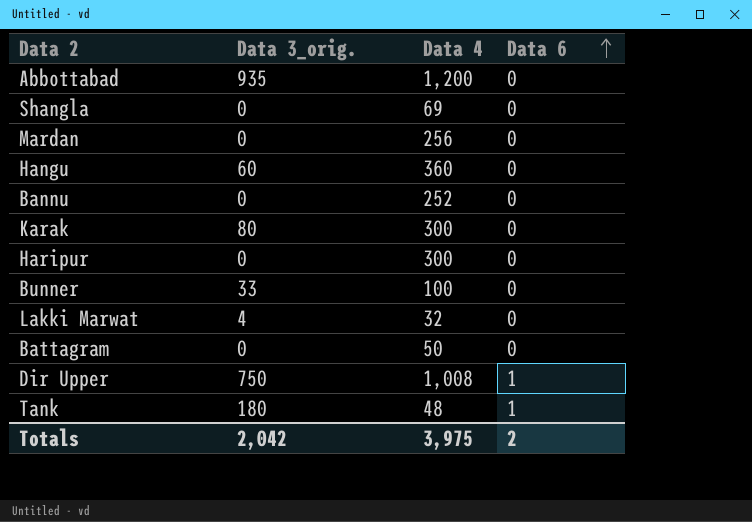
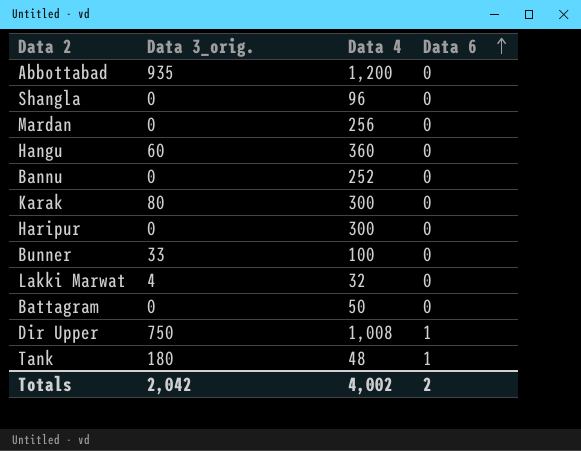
Shangla | Data 4: 69 -> 96
Totals | Data 4: 3,975 -> 4,002

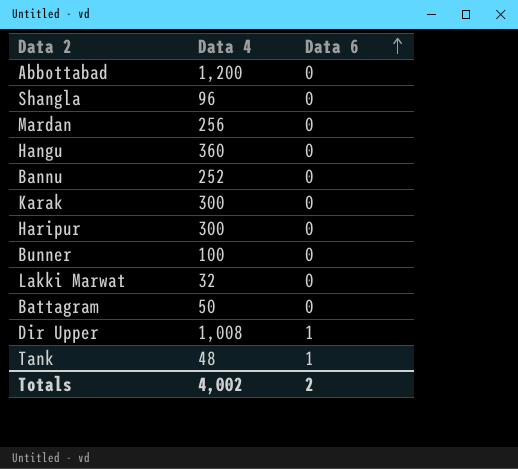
column Data 3_orig. | position: 2 -> none

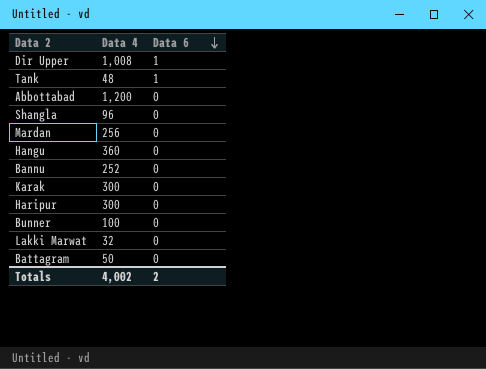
row order: Data 6 ascending -> Data 6 descending

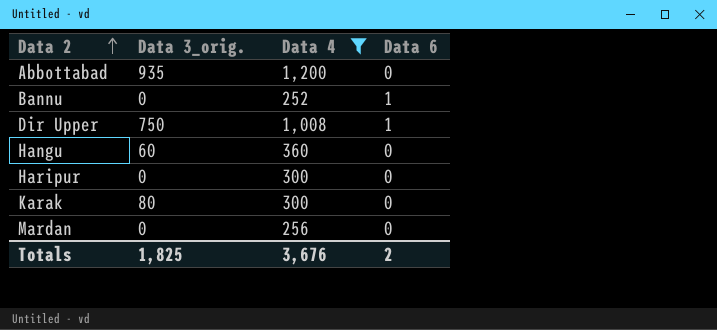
filter: none -> Data 4 >= 252
row order: Data 6 descending -> Data 2 ascending
column Data 3_orig. | position: none -> 2
Bannu | Data 6: 0 -> 1
Totals | Data 4: 4,002 -> 3,676

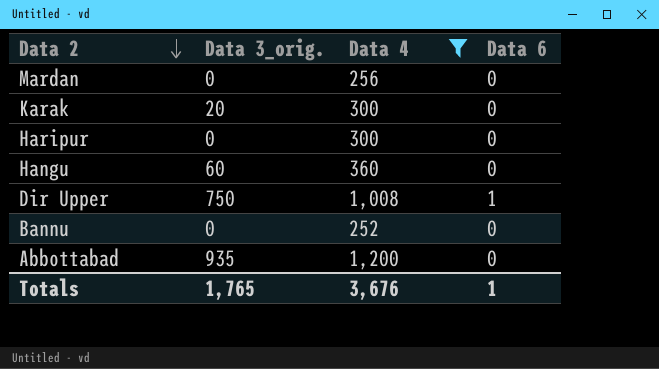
row order: Data 2 ascending -> Data 2 descending
Karak | Data 3_orig.: 80 -> 20
Bannu | Data 6: 1 -> 0
Totals | Data 3_orig.: 1,825 -> 1,765
Totals | Data 6: 2 -> 1

